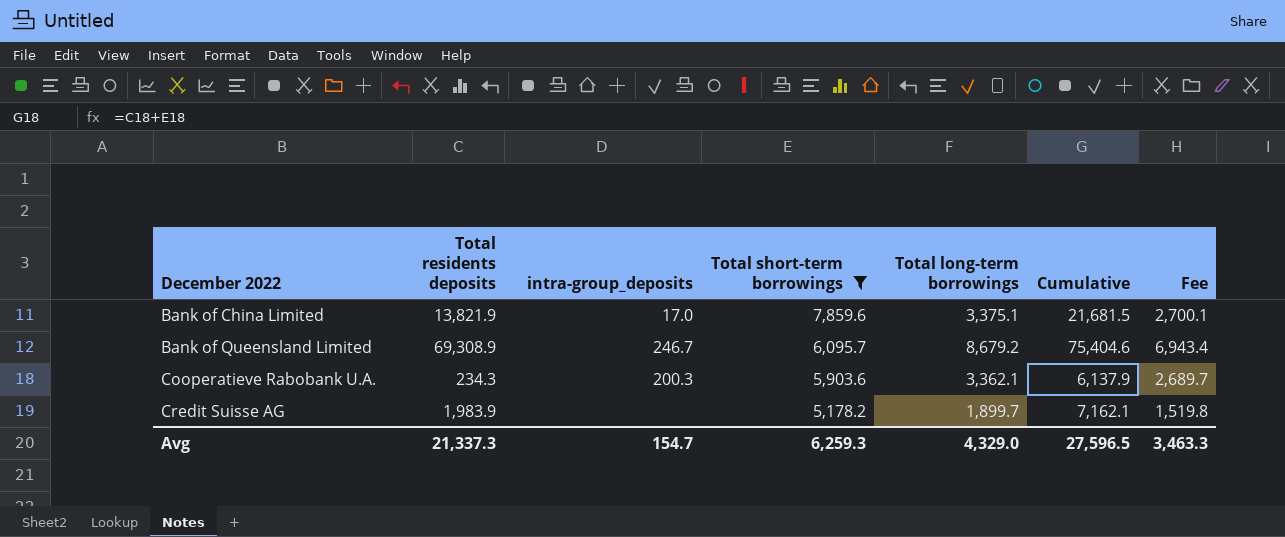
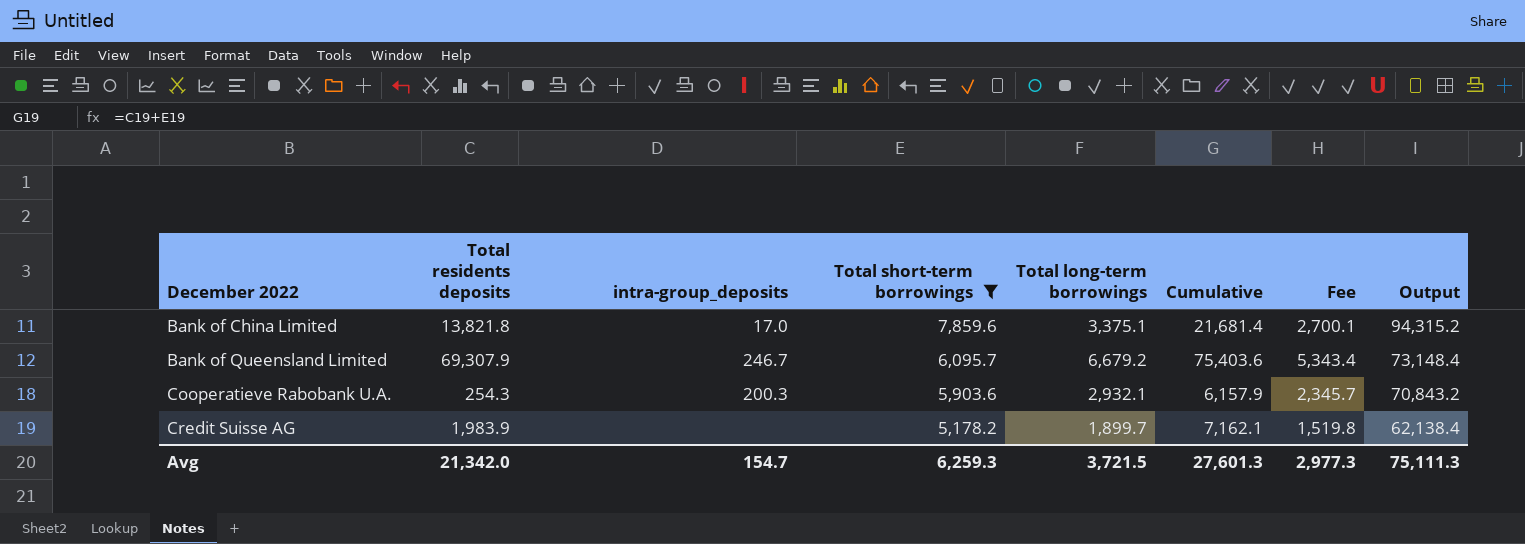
column Output | formula: none -> [Total short-term borrowings] * 12
Bank of China Limited | Total residents deposits: 13,821.9 -> 13,821.8
Bank of China Limited | Cumulative: 21,681.5 -> 21,681.4
Bank of Queensland Limited | Total residents deposits: 69,308.9 -> 69,307.9
Bank of Queensland Limited | Total long-term borrowings: 8,679.2 -> 6,679.2
Bank of Queensland Limited | Cumulative: 75,404.6 -> 75,403.6
Bank of Queensland Limited | Fee: 6,943.4 -> 5,343.4
Cooperatieve Rabobank U.A. | Total residents deposits: 234.3 -> 254.3
Cooperatieve Rabobank U.A. | Total long-term borrowings: 3,362.1 -> 2,932.1
Cooperatieve Rabobank U.A. | Cumulative: 6,137.9 -> 6,157.9
Cooperatieve Rabobank U.A. | Fee: 2,689.7 -> 2,345.7
Avg | Total residents deposits: 21,337.3 -> 21,342.0
Avg | Total long-term borrowings: 4,329.0 -> 3,721.5
Avg | Cumulative: 27,596.5 -> 27,601.3
Avg | Fee: 3,463.3 -> 2,977.3

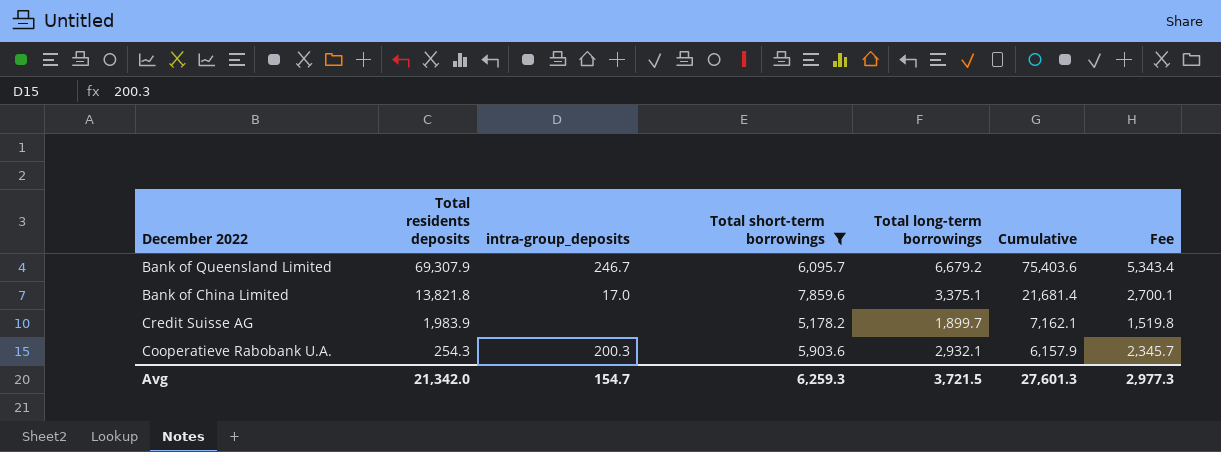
row order: December 2022 ascending -> Total residents deposits descending
column Output | formula: [Total short-term borrowings] * 12 -> none

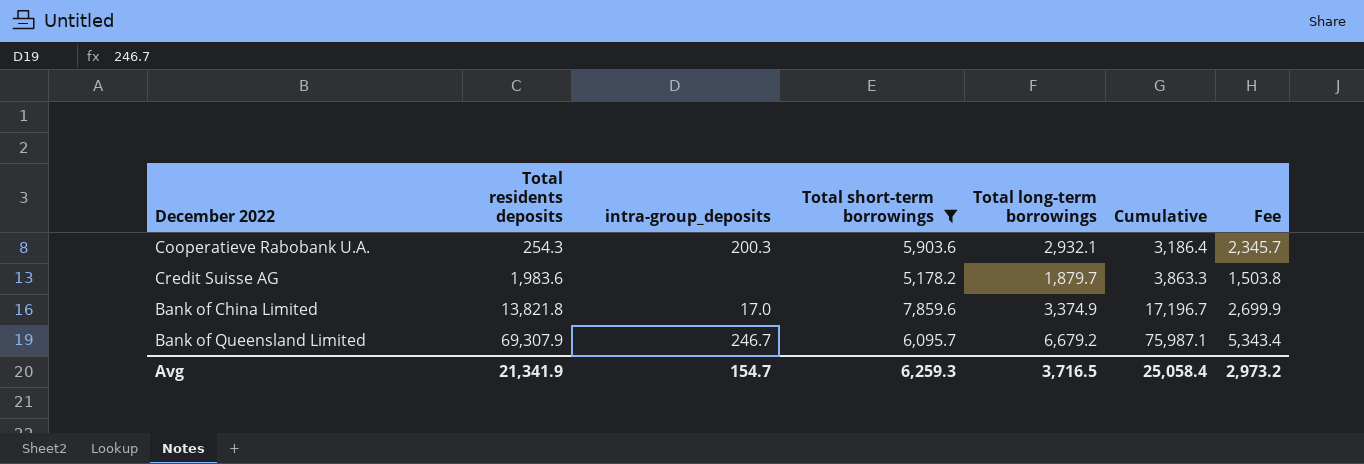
row order: Total residents deposits descending -> Total residents deposits ascending
column Cumulative | formula: [Total residents deposits] + [Total short-term borrowings] -> [Total residents deposits] + [Total long-term borrowings]
Credit Suisse AG | Total residents deposits: 1,983.9 -> 1,983.6
Credit Suisse AG | Total long-term borrowings: 1,899.7 -> 1,879.7
Credit Suisse AG | Fee: 1,519.8 -> 1,503.8
Bank of China Limited | Total long-term borrowings: 3,375.1 -> 3,374.9
Bank of China Limited | Fee: 2,700.1 -> 2,699.9
Avg | Total residents deposits: 21,342.0 -> 21,341.9
Avg | Total long-term borrowings: 3,721.5 -> 3,716.5
Avg | Cumulative: 27,601.3 -> 25,058.4
Avg | Fee: 2,977.3 -> 2,973.2

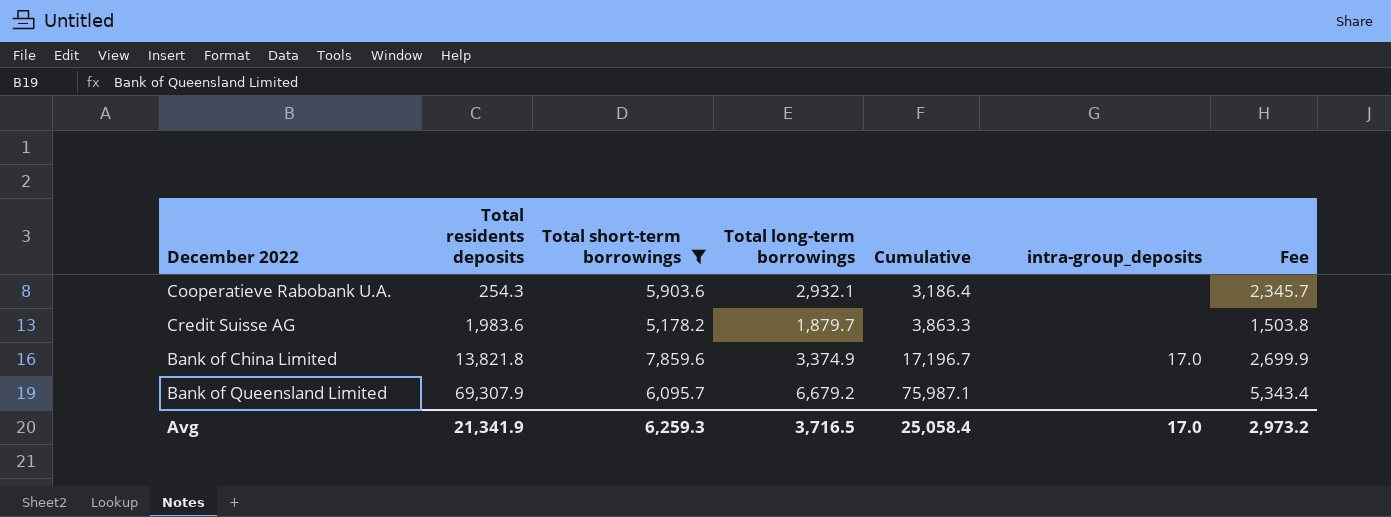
column intra-group_deposits | position: 3 -> 6
Cooperatieve Rabobank U.A. | intra-group_deposits: 200.3 -> none
Bank of Queensland Limited | intra-group_deposits: 246.7 -> none
Avg | intra-group_deposits: 154.7 -> 17.0

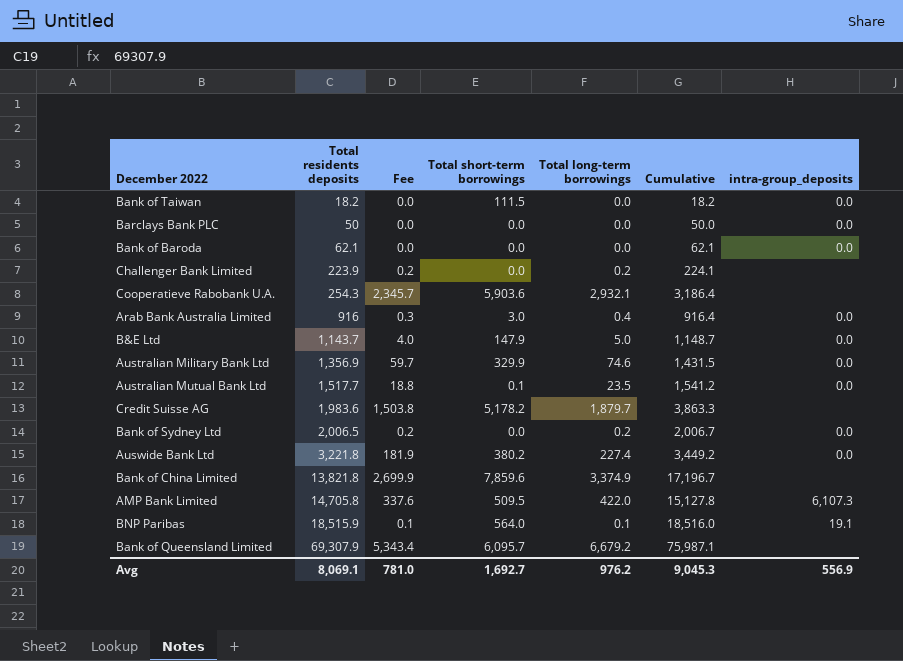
filter: Total short-term borrowings >= 5,178.2 -> none
column Fee | position: 7 -> 3
Bank of China Limited | intra-group_deposits: 17.0 -> none
Avg | Total residents deposits: 21,341.9 -> 8,069.1
Avg | Fee: 2,973.2 -> 781.0
Avg | Total short-term borrowings: 6,259.3 -> 1,692.7
Avg | Total long-term borrowings: 3,716.5 -> 976.2
Avg | Cumulative: 25,058.4 -> 9,045.3
Avg | intra-group_deposits: 17.0 -> 556.9

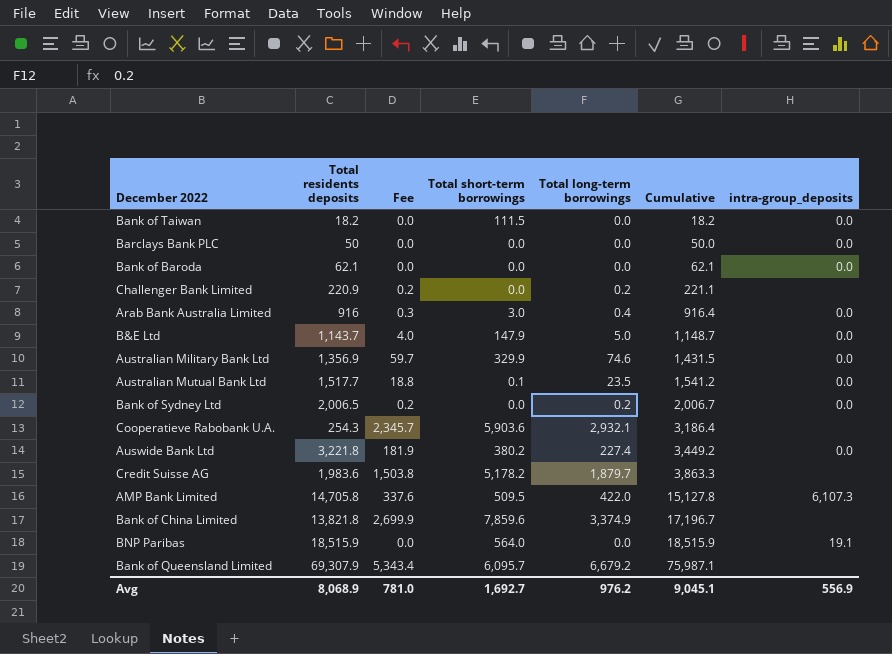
row order: Total residents deposits ascending -> Cumulative ascending
Challenger Bank Limited | Total residents deposits: 223.9 -> 220.9
Challenger Bank Limited | Cumulative: 224.1 -> 221.1
BNP Paribas | Fee: 0.1 -> 0.0
BNP Paribas | Total long-term borrowings: 0.1 -> 0.0
BNP Paribas | Cumulative: 18,516.0 -> 18,515.9
Avg | Total residents deposits: 8,069.1 -> 8,068.9
Avg | Cumulative: 9,045.3 -> 9,045.1

